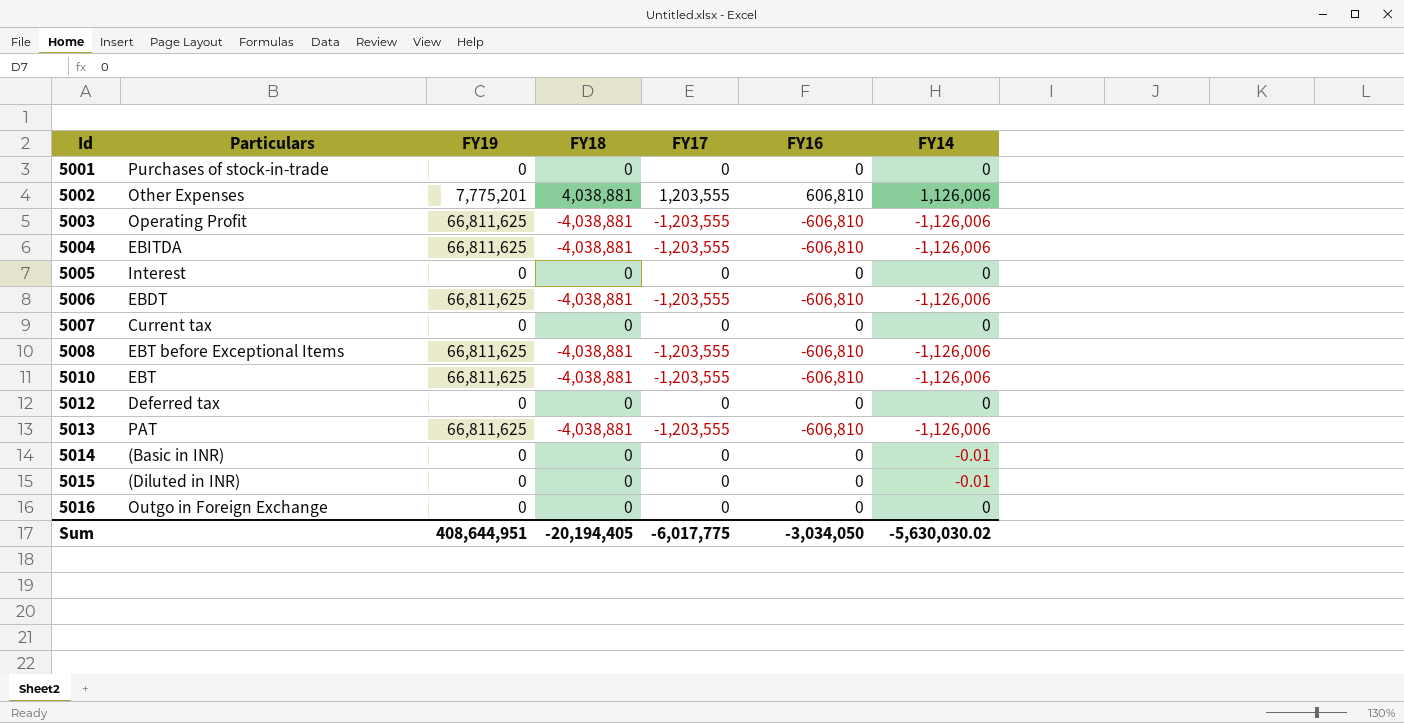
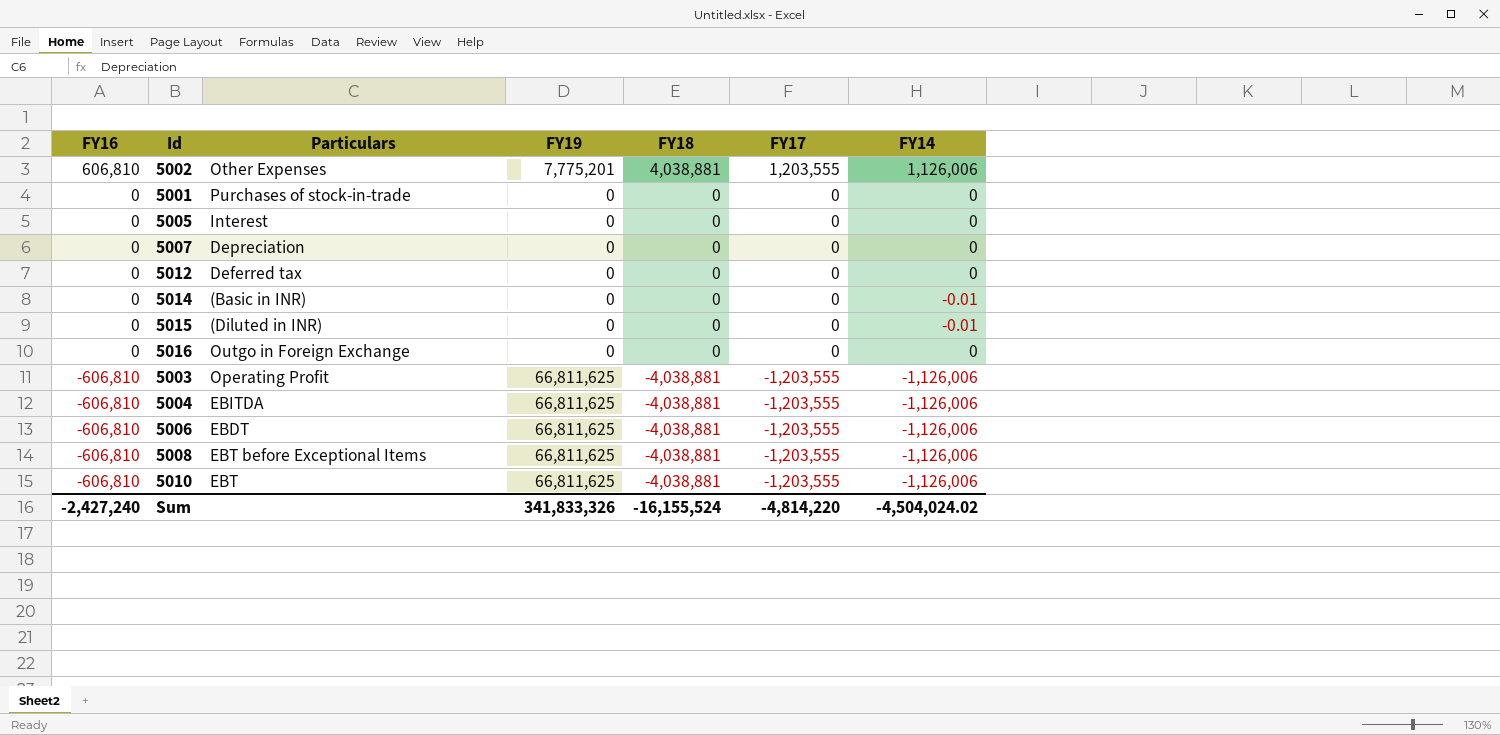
row order: Id ascending -> FY16 descending
column FY16 | position: 6 -> 1
row 5013: PAT | 66,811,625 | -4,038,881 | -1,203,555 | -606,810 | -1,126,006 -> none
5007 | Particulars: Current tax -> Depreciation
Sum | FY16: -3,034,050 -> -2,427,240
Sum | FY19: 408,644,951 -> 341,833,326
Sum | FY18: -20,194,405 -> -16,155,524
Sum | FY17: -6,017,775 -> -4,814,220
Sum | FY14: -5,630,030.02 -> -4,504,024.02

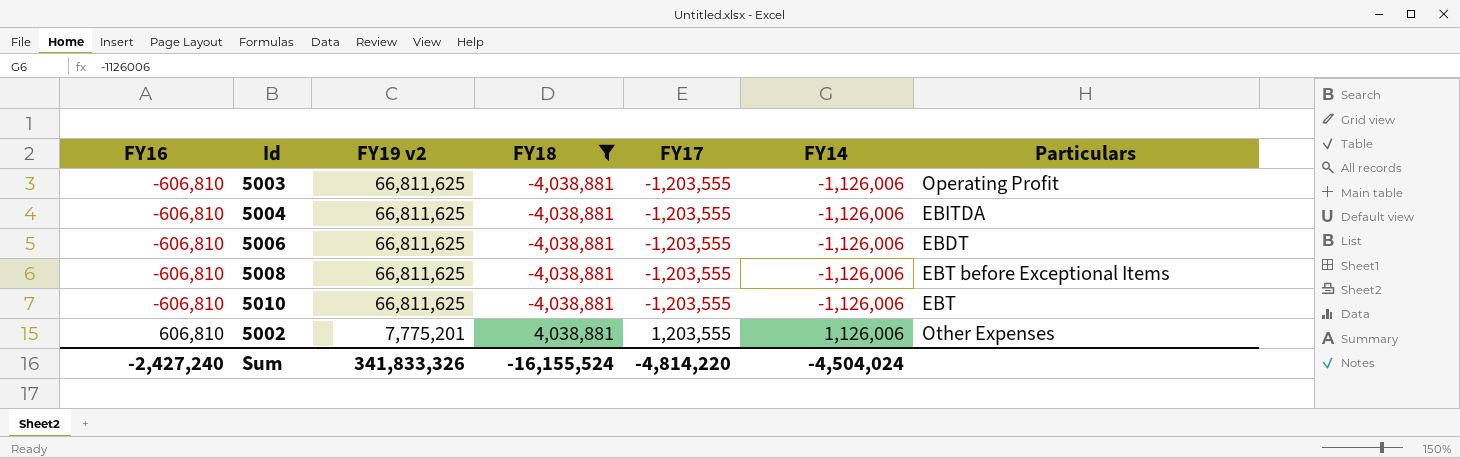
filter: none -> FY18 != 0
row order: FY16 descending -> FY16 ascending
column name: FY19 -> FY19 v2
column Particulars | position: 3 -> 7
Sum | FY14: -4,504,024.02 -> -4,504,024

